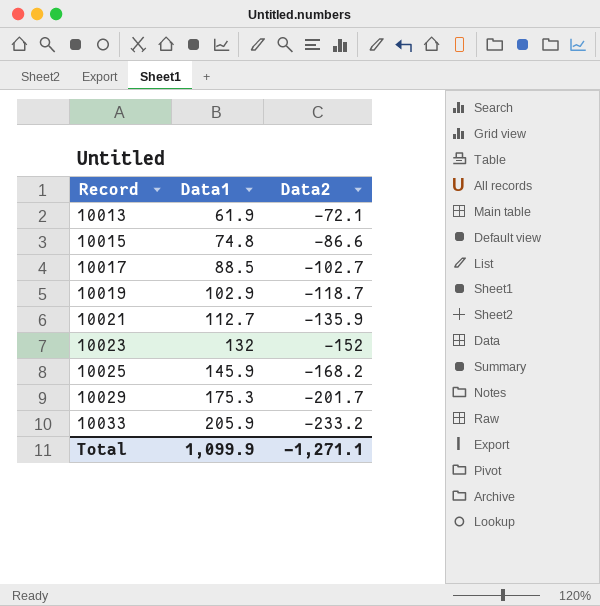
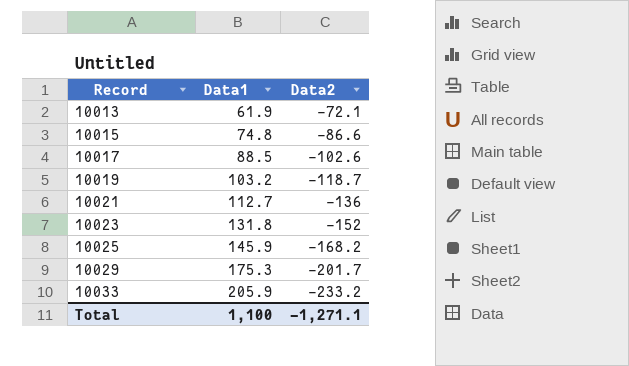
10017 | Data2: -102.7 -> -102.6
10019 | Data1: 102.9 -> 103.2
10021 | Data2: -135.9 -> -136
10023 | Data1: 132 -> 131.8
Total | Data1: 1,099.9 -> 1,100

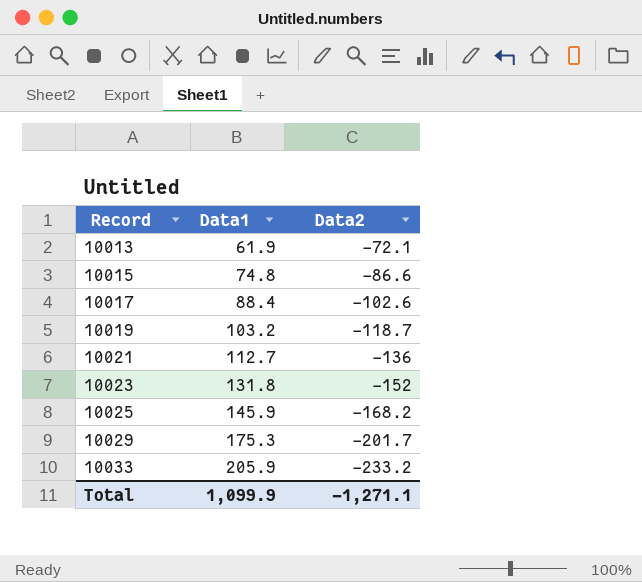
10017 | Data1: 88.5 -> 88.4
Total | Data1: 1,100 -> 1,099.9

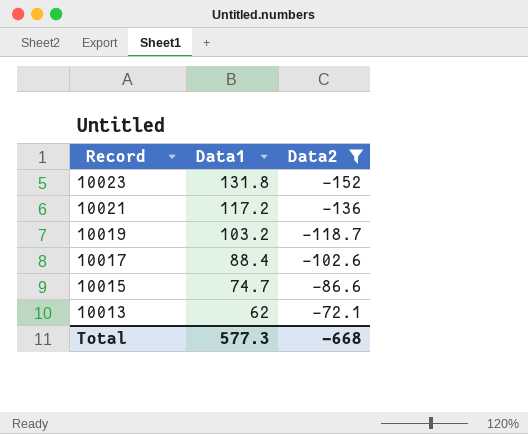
filter: none -> Data2 >= -152
row order: Record ascending -> Record descending
10021 | Data1: 112.7 -> 117.2
10015 | Data1: 74.8 -> 74.7
10013 | Data1: 61.9 -> 62
Total | Data1: 1,099.9 -> 577.3
Total | Data2: -1,271.1 -> -668

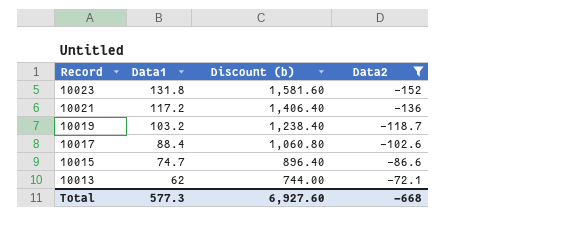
column Discount (b) | formula: none -> [Data1] * 12

